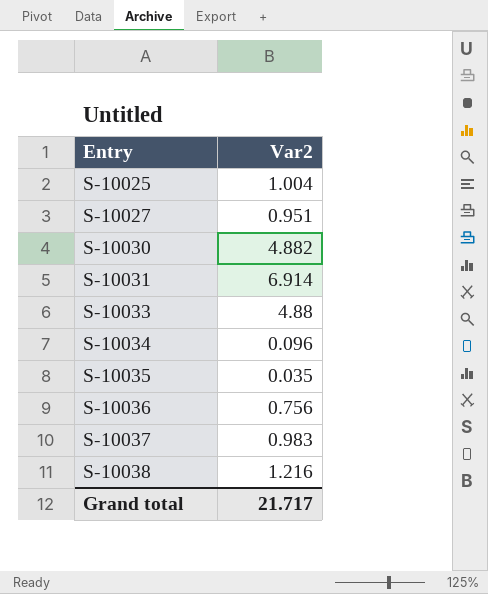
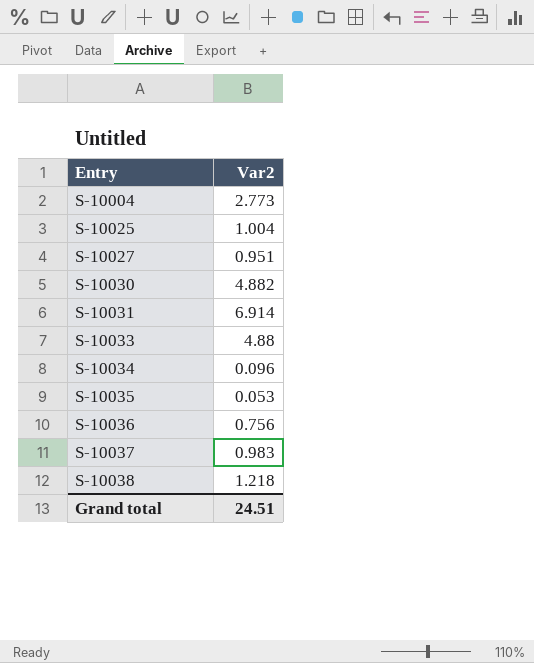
row S-10004: none -> 2.773
S-10035 | Var2: 0.035 -> 0.053
S-10038 | Var2: 1.216 -> 1.218
Grand total | Var2: 21.717 -> 24.51

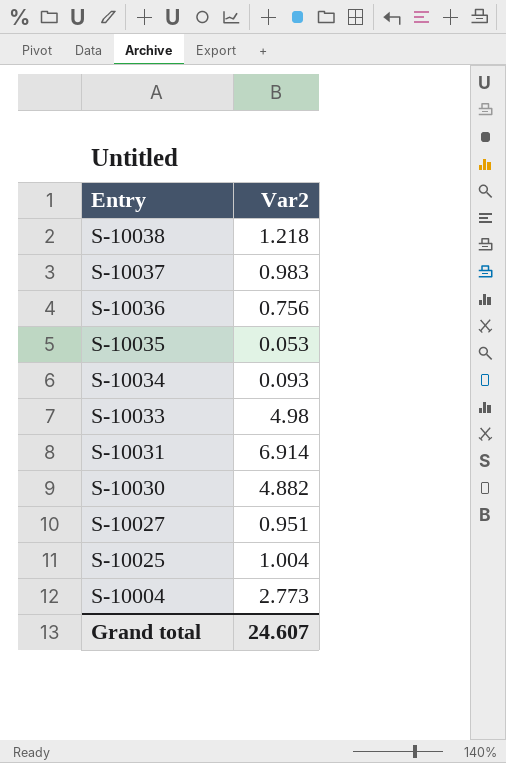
row order: Entry ascending -> Entry descending
S-10034 | Var2: 0.096 -> 0.093
S-10033 | Var2: 4.88 -> 4.98
Grand total | Var2: 24.51 -> 24.607

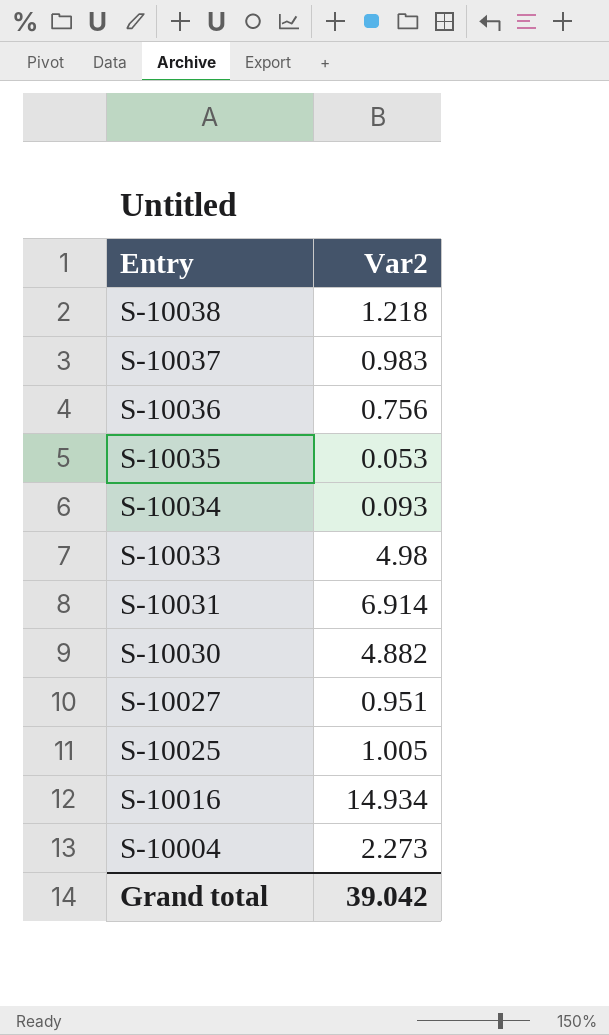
S-10025 | Var2: 1.004 -> 1.005
row S-10016: none -> 14.934
S-10004 | Var2: 2.773 -> 2.273
Grand total | Var2: 24.607 -> 39.042

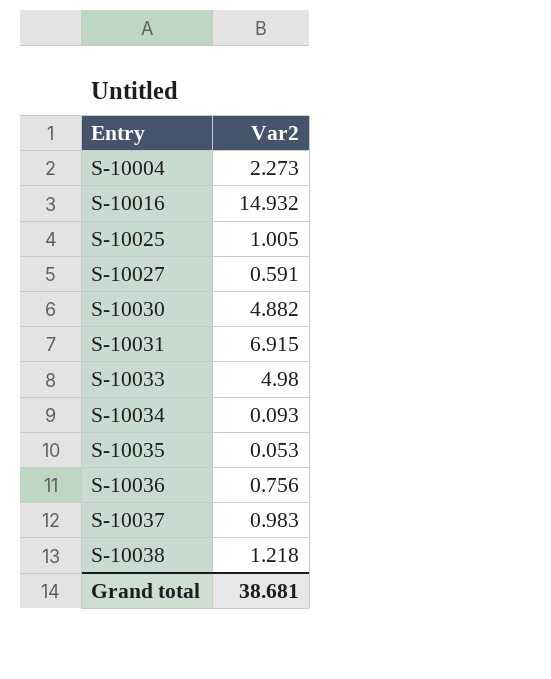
row order: Entry descending -> Entry ascending
S-10016 | Var2: 14.934 -> 14.932
S-10027 | Var2: 0.951 -> 0.591
S-10031 | Var2: 6.914 -> 6.915
Grand total | Var2: 39.042 -> 38.681

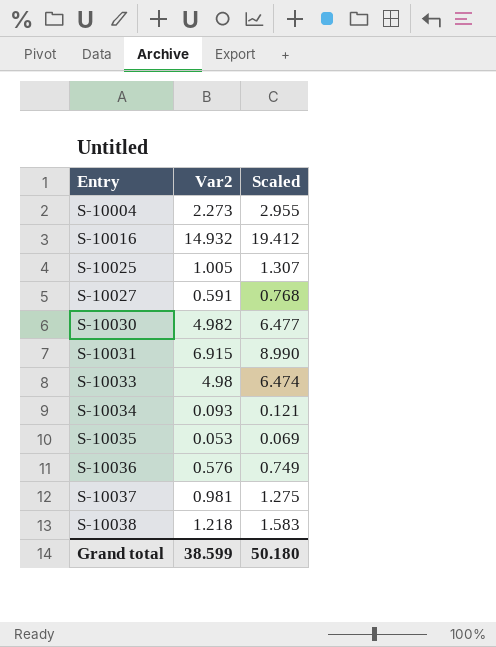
column Scaled | formula: none -> [Var2] * 1.3
S-10030 | Var2: 4.882 -> 4.982
S-10036 | Var2: 0.756 -> 0.576
S-10037 | Var2: 0.983 -> 0.981
Grand total | Var2: 38.681 -> 38.599

